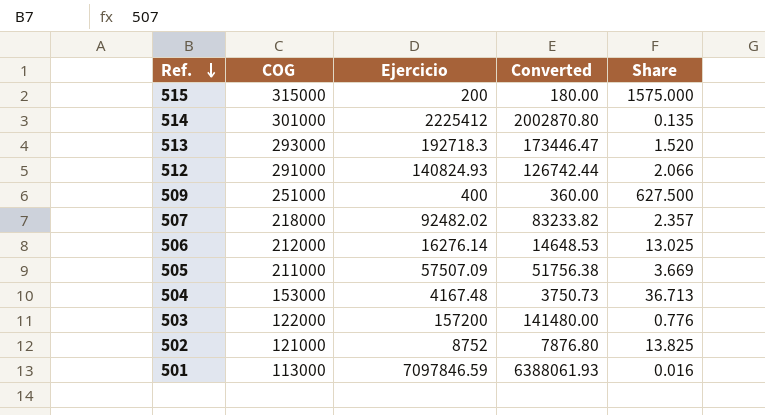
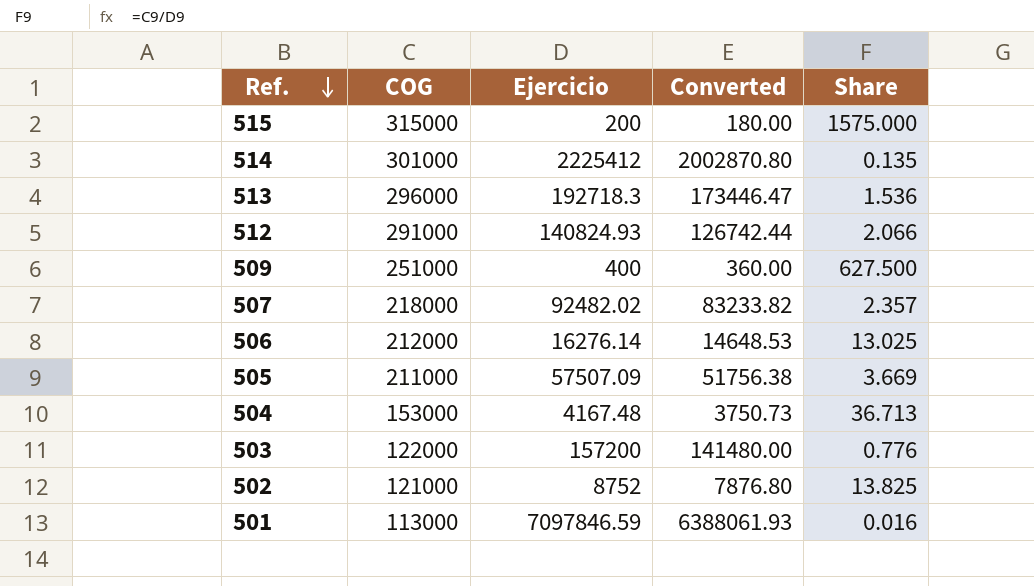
513 | COG: 293000 -> 296000
513 | Share: 1.520 -> 1.536

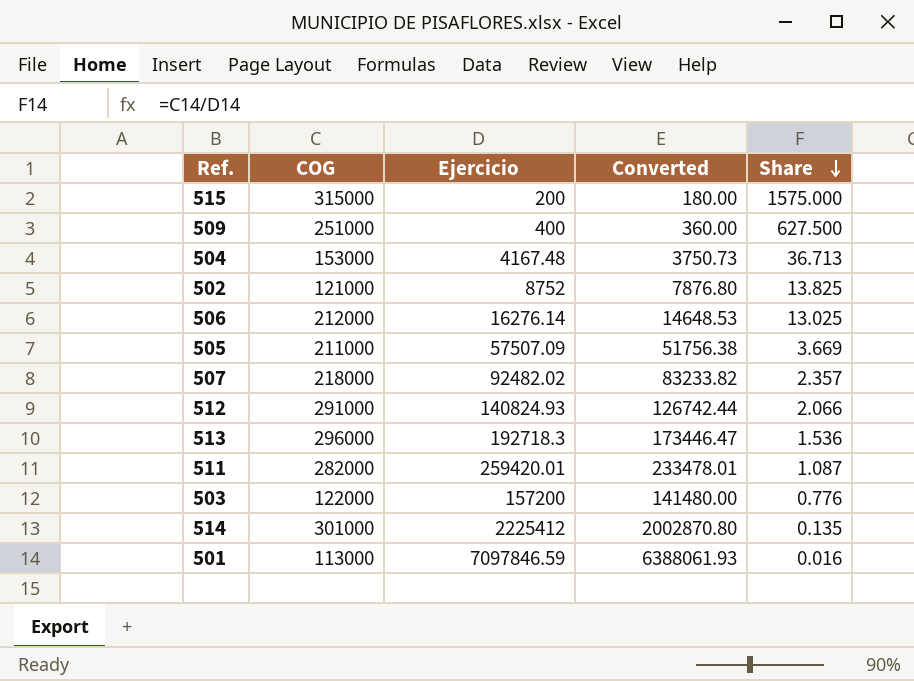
row order: Ref. descending -> Share descending
row 511: none -> 282000 | 259420.01 | 233478.01 | 1.087

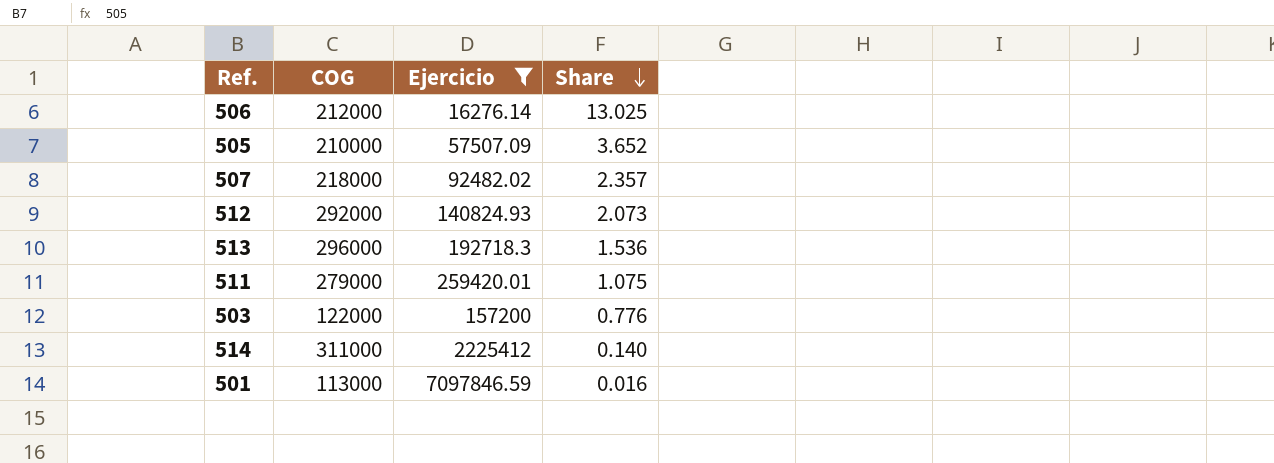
filter: none -> Ejercicio >= 16276.14
column Converted | formula: [Ejercicio] * 0.9 -> none
505 | COG: 211000 -> 210000
505 | Share: 3.669 -> 3.652
512 | COG: 291000 -> 292000
512 | Share: 2.066 -> 2.073
511 | COG: 282000 -> 279000
511 | Share: 1.087 -> 1.075
514 | COG: 301000 -> 311000
514 | Share: 0.135 -> 0.140

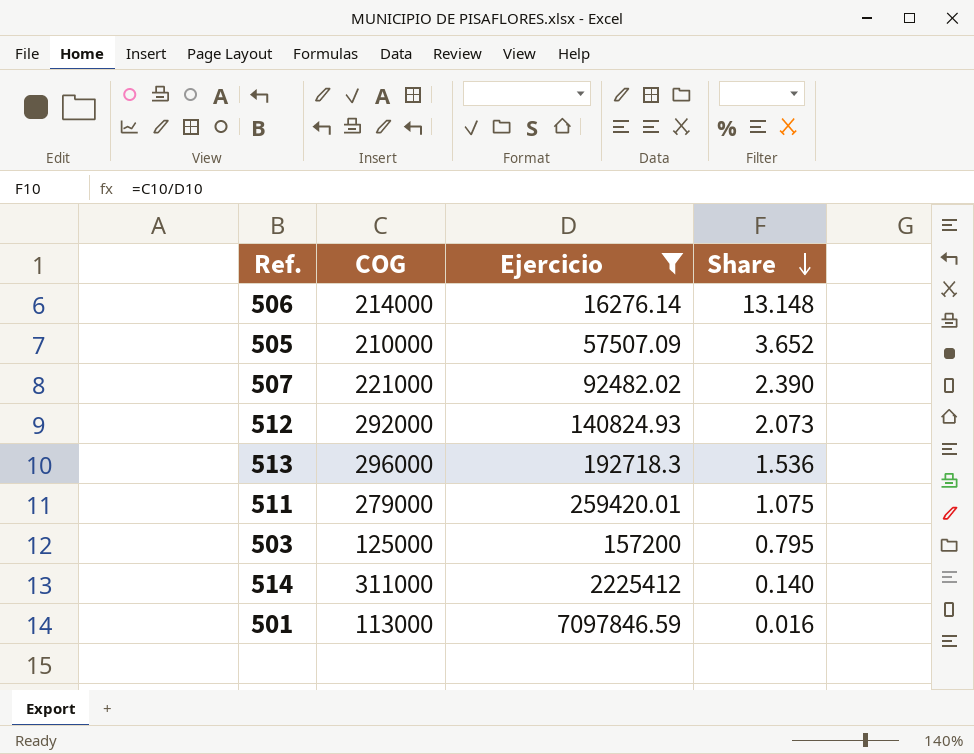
506 | COG: 212000 -> 214000
506 | Share: 13.025 -> 13.148
507 | COG: 218000 -> 221000
507 | Share: 2.357 -> 2.390
503 | COG: 122000 -> 125000
503 | Share: 0.776 -> 0.795

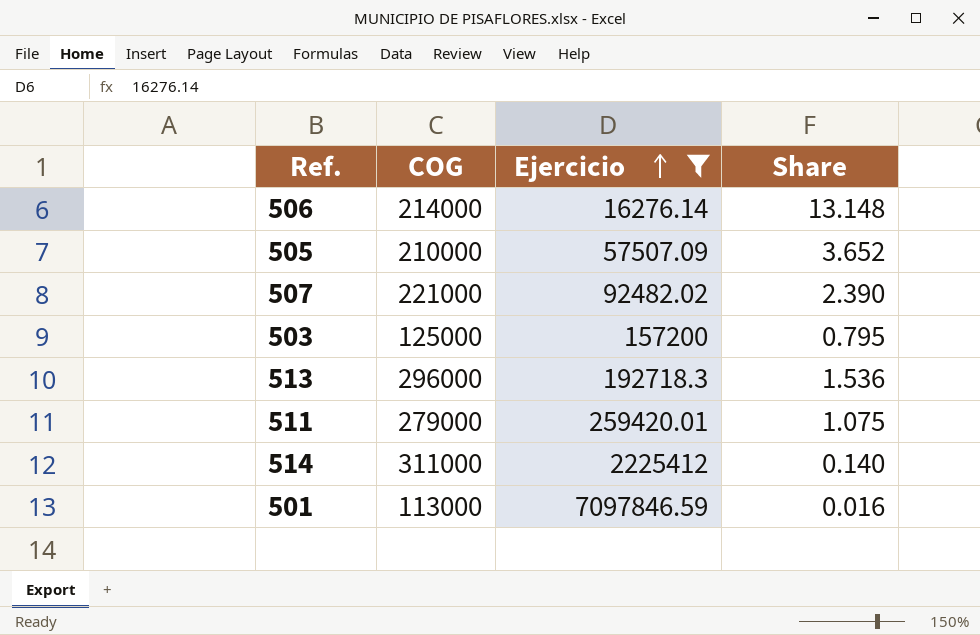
row order: Share descending -> Ejercicio ascending
row 512: 292000 | 140824.93 | 2.073 -> none

